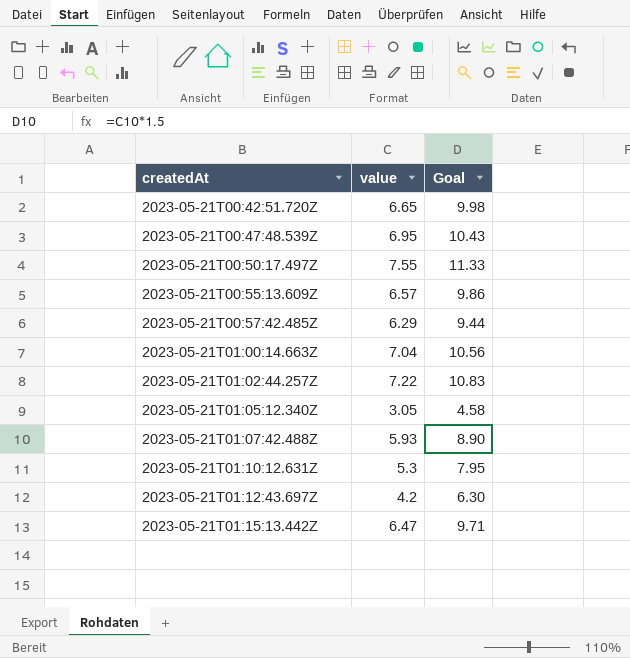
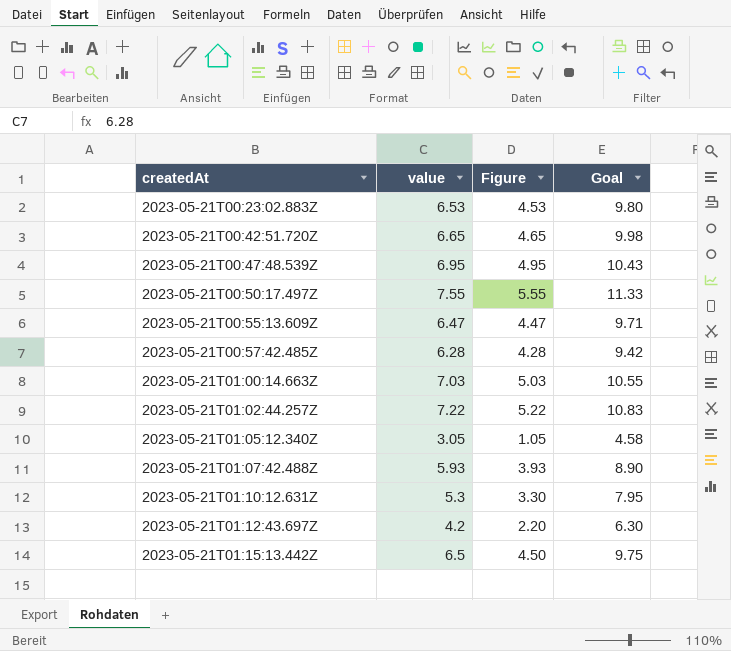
column Figure | formula: none -> [value] - 2
row 2023-05-21T00:23:02.883Z: none -> 6.53 | 4.53 | 9.80
2023-05-21T00:55:13.609Z | value: 6.57 -> 6.47
2023-05-21T00:55:13.609Z | Goal: 9.86 -> 9.71
2023-05-21T00:57:42.485Z | value: 6.29 -> 6.28
2023-05-21T00:57:42.485Z | Goal: 9.44 -> 9.42
2023-05-21T01:00:14.663Z | value: 7.04 -> 7.03
2023-05-21T01:00:14.663Z | Goal: 10.56 -> 10.55
2023-05-21T01:15:13.442Z | value: 6.47 -> 6.5
2023-05-21T01:15:13.442Z | Goal: 9.71 -> 9.75

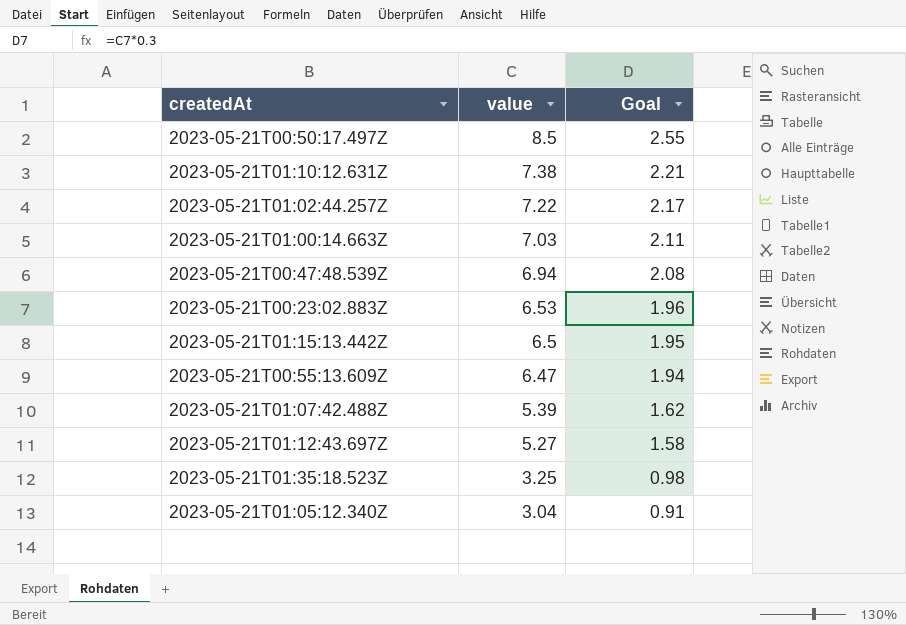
row order: createdAt ascending -> value descending
column Figure | formula: [value] - 2 -> none
column Goal | formula: [value] * 1.5 -> [value] * 0.3
row 2023-05-21T00:42:51.720Z: 6.65 | 4.65 | 9.98 -> none
row 2023-05-21T00:57:42.485Z: 6.28 | 4.28 | 9.42 -> none
2023-05-21T00:50:17.497Z | value: 7.55 -> 8.5
2023-05-21T01:10:12.631Z | value: 5.3 -> 7.38
2023-05-21T00:47:48.539Z | value: 6.95 -> 6.94
2023-05-21T01:07:42.488Z | value: 5.93 -> 5.39
2023-05-21T01:12:43.697Z | value: 4.2 -> 5.27
row 2023-05-21T01:35:18.523Z: none -> 3.25 | 0.98
2023-05-21T01:05:12.340Z | value: 3.05 -> 3.04

